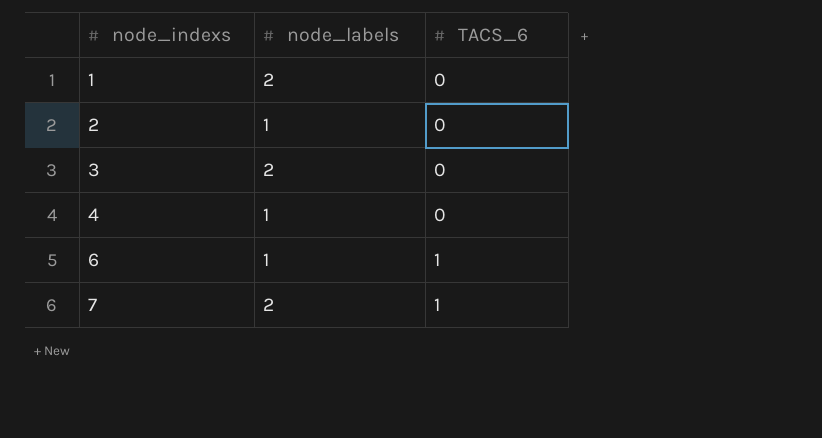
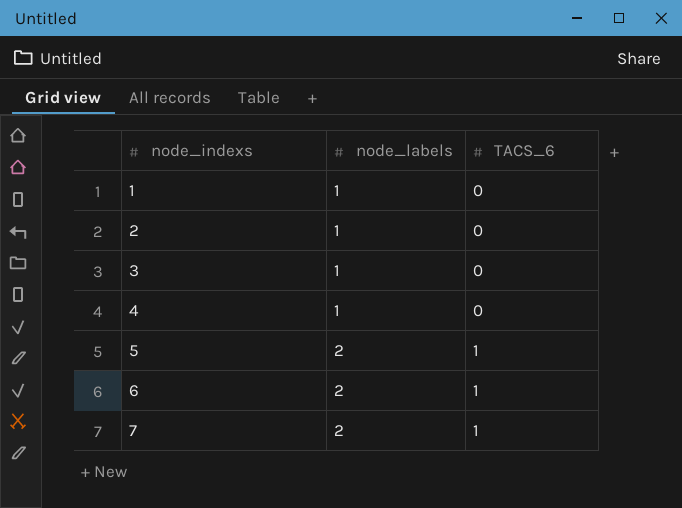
1 | node_labels: 2 -> 1
3 | node_labels: 2 -> 1
row 5: none -> 2 | 1
6 | node_labels: 1 -> 2

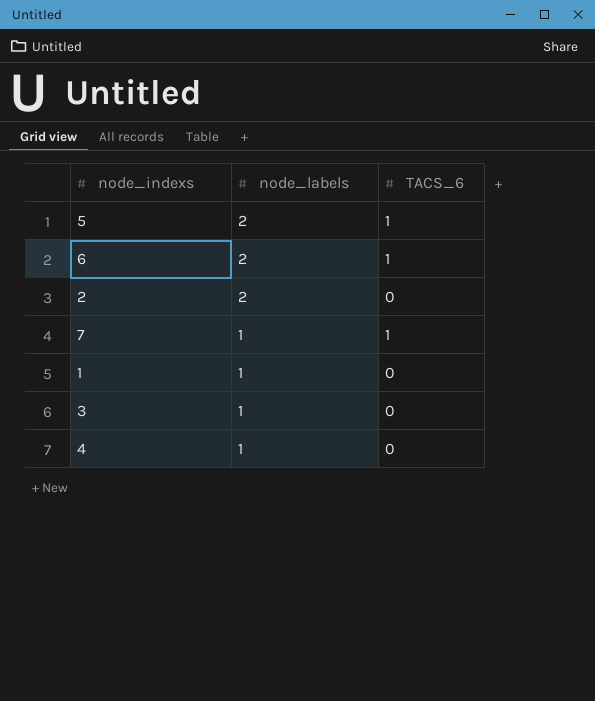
row order: node_indexs ascending -> node_labels descending
2 | node_labels: 1 -> 2
7 | node_labels: 2 -> 1

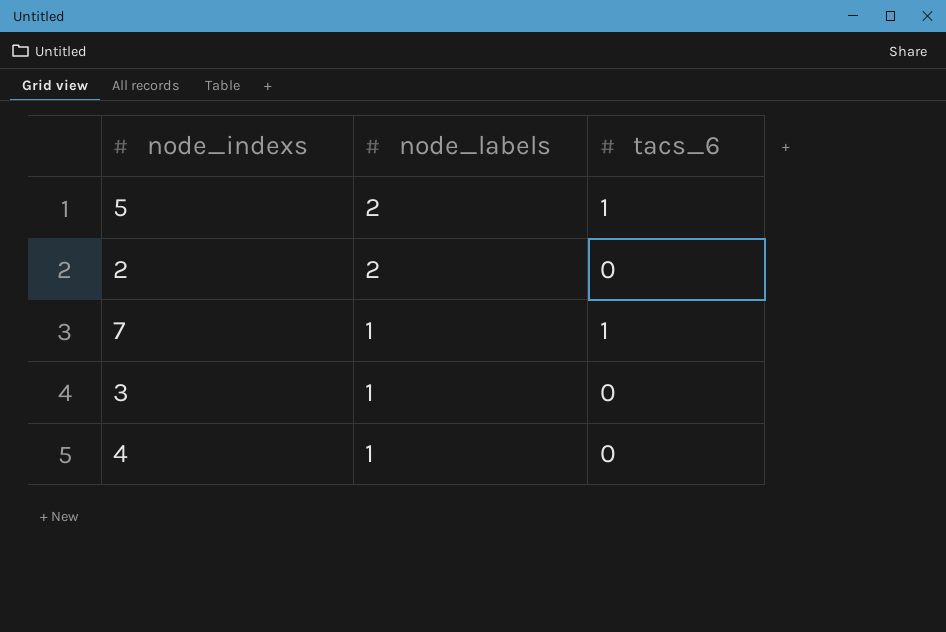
column name: TACS_6 -> tacs_6
row 6: 2 | 1 -> none
row 1: 1 | 0 -> none

